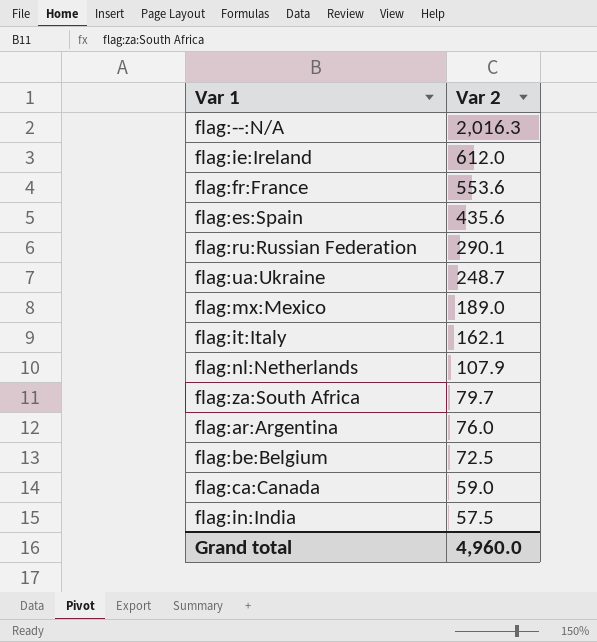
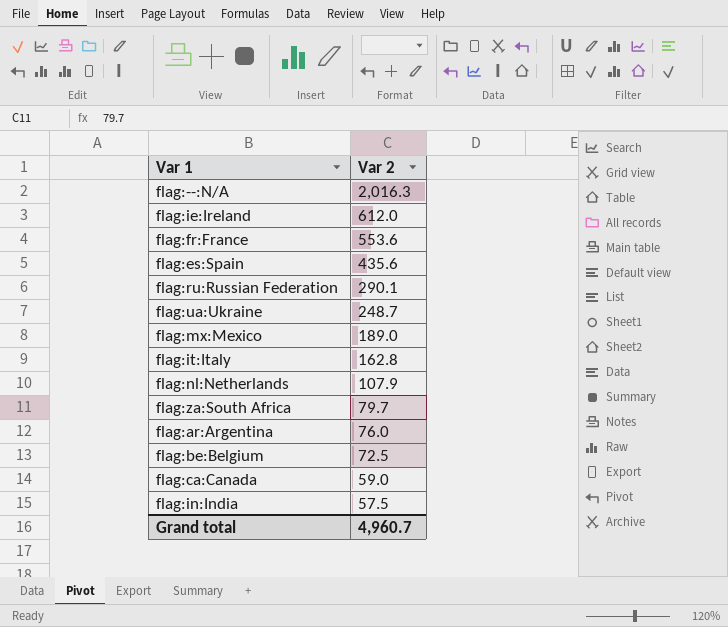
flag:it:Italy | Var 2: 162.1 -> 162.8
Grand total | Var 2: 4,960.0 -> 4,960.7

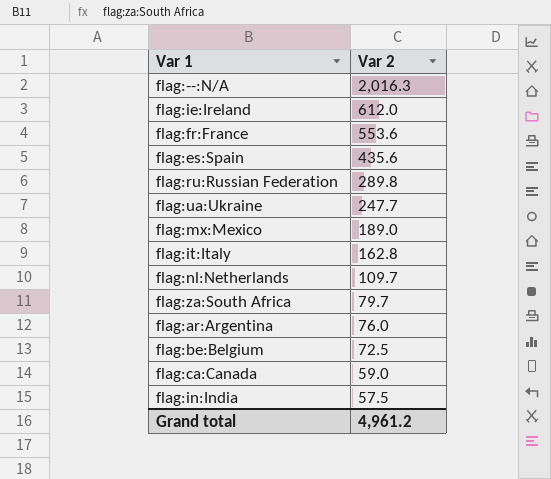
flag:ru:Russian Federation | Var 2: 290.1 -> 289.8
flag:ua:Ukraine | Var 2: 248.7 -> 247.7
flag:nl:Netherlands | Var 2: 107.9 -> 109.7
Grand total | Var 2: 4,960.7 -> 4,961.2

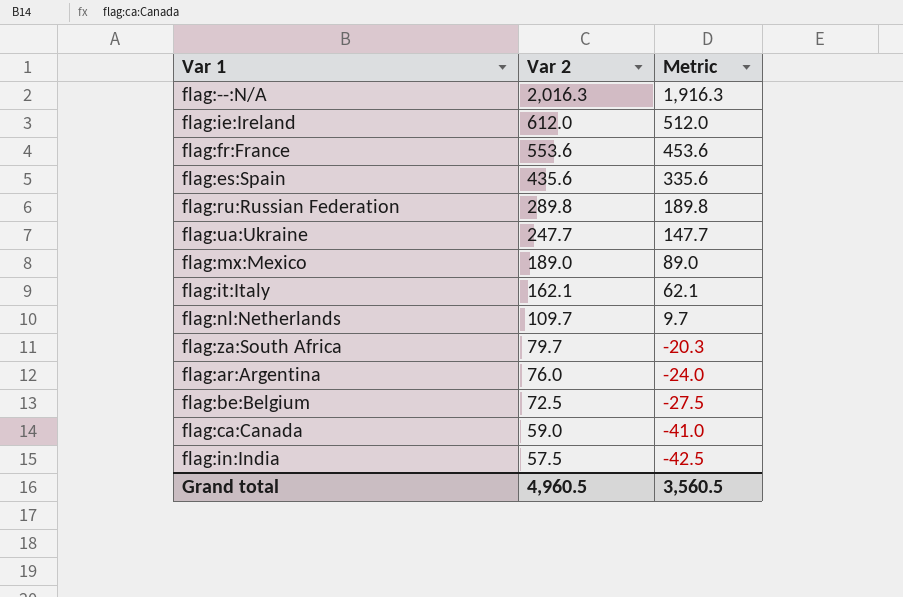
column Metric | formula: none -> [Var 2] - 100
flag:it:Italy | Var 2: 162.8 -> 162.1
Grand total | Var 2: 4,961.2 -> 4,960.5

